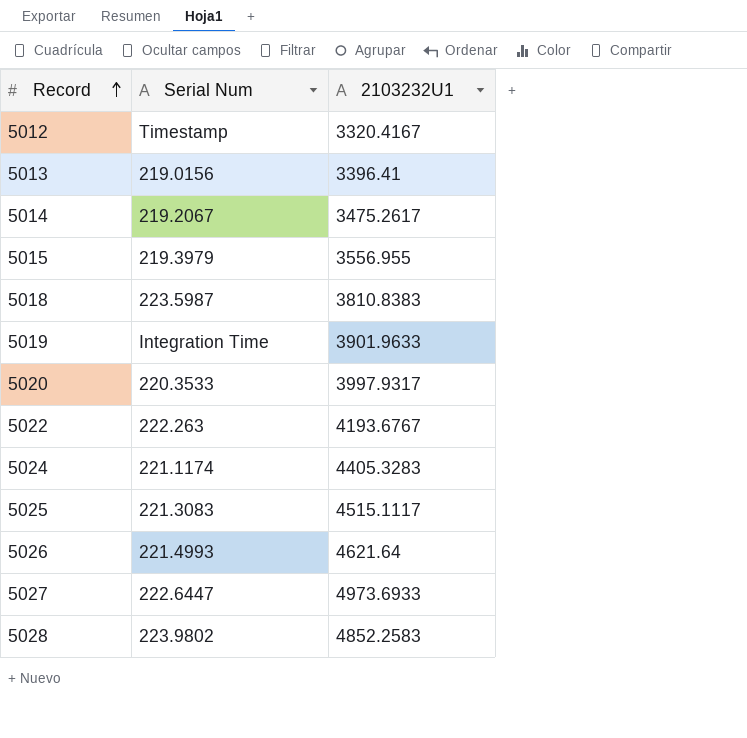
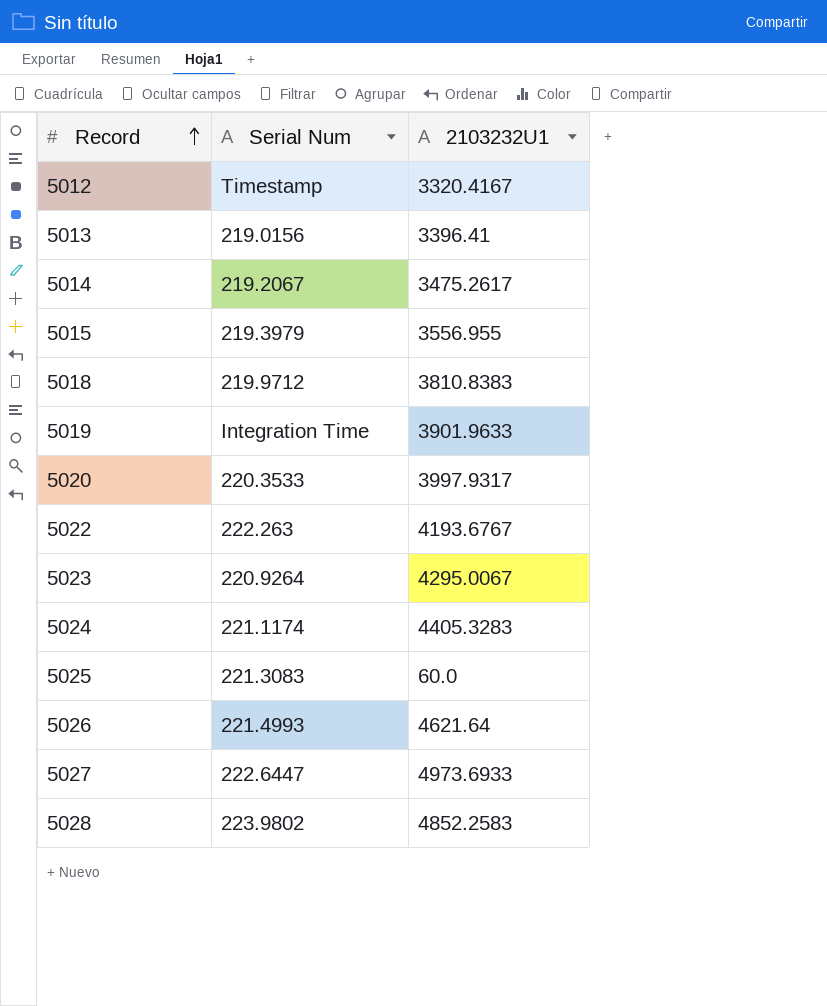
5018 | Serial Num: 223.5987 -> 219.9712
row 5023: none -> 220.9264 | 4295.0067
5025 | 2103232U1: 4515.1117 -> 60.0

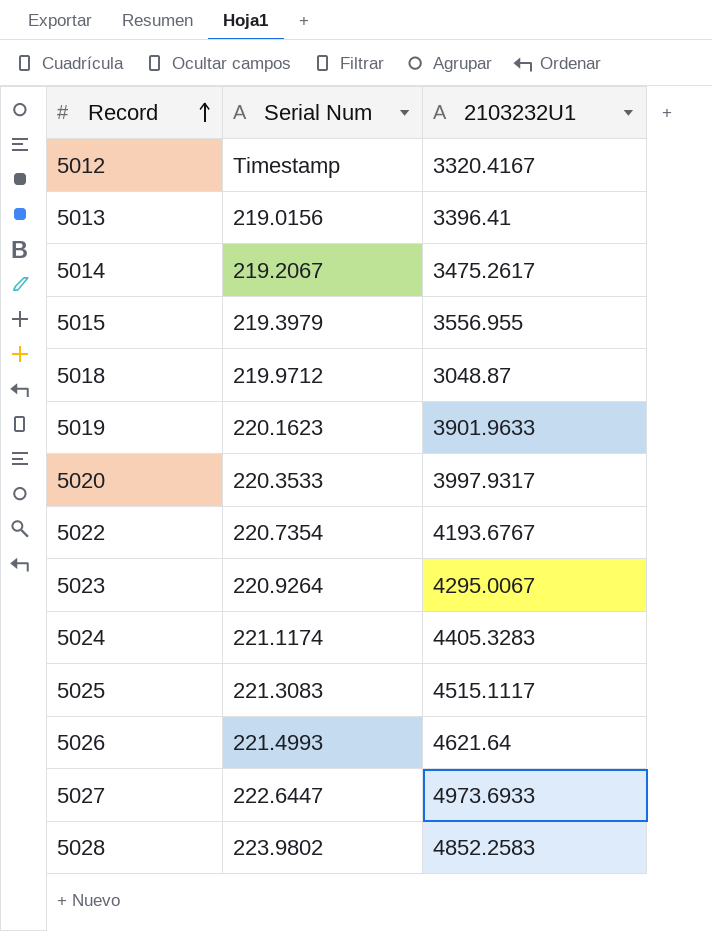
5018 | 2103232U1: 3810.8383 -> 3048.87
5019 | Serial Num: Integration Time -> 220.1623
5022 | Serial Num: 222.263 -> 220.7354
5025 | 2103232U1: 60.0 -> 4515.1117

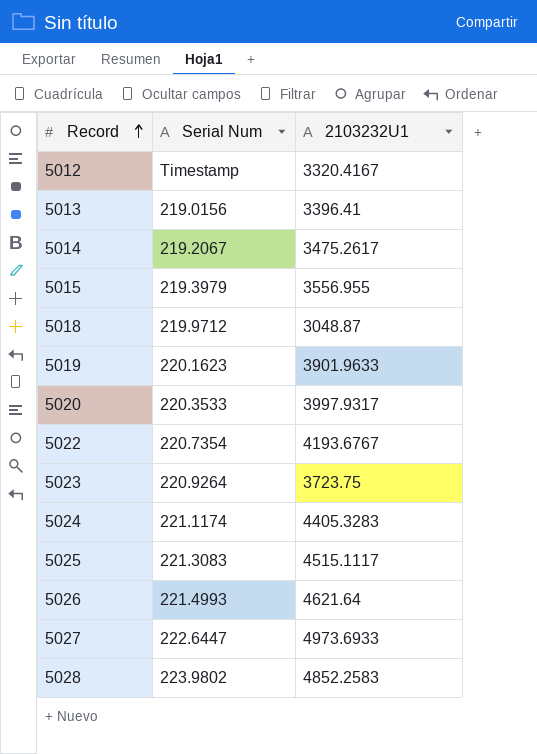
5023 | 2103232U1: 4295.0067 -> 3723.75

